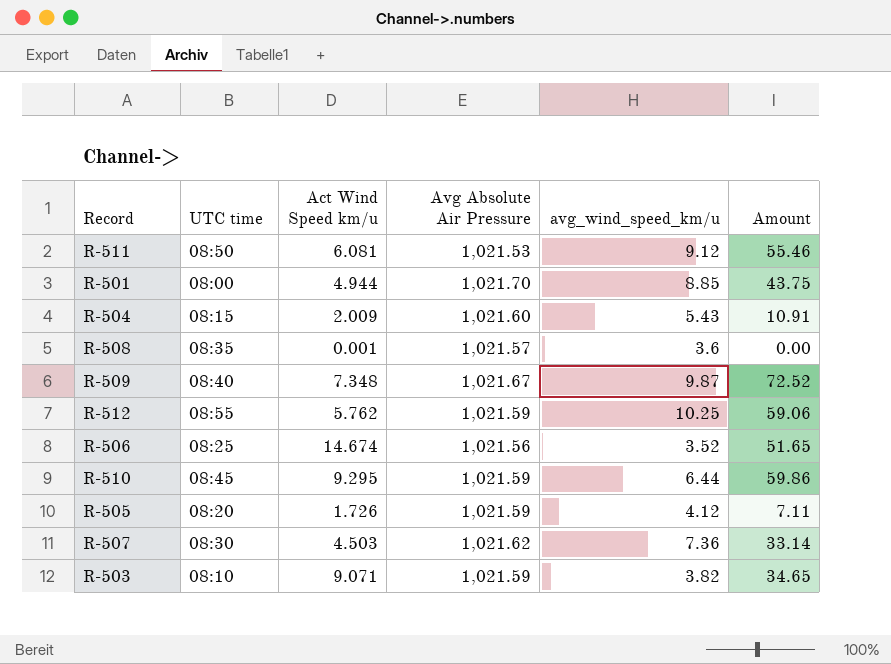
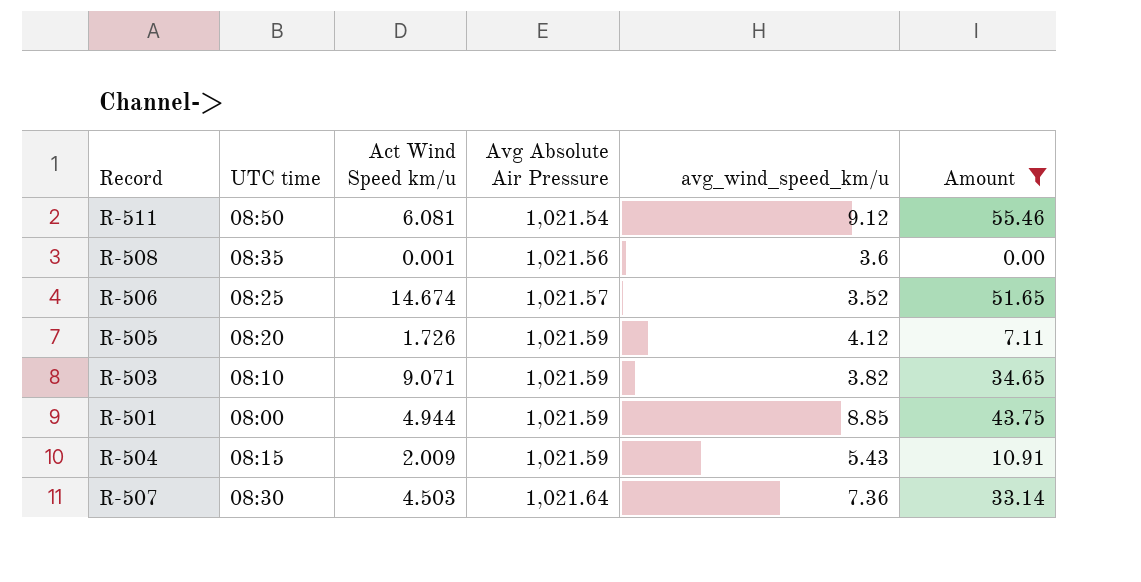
filter: none -> Amount <= 55.46
row order: none -> Avg Absolute Air Pressure ascending
R-511 | Avg Absolute Air Pressure: 1,021.53 -> 1,021.54
R-508 | Avg Absolute Air Pressure: 1,021.57 -> 1,021.56
R-506 | Avg Absolute Air Pressure: 1,021.56 -> 1,021.57
R-501 | Avg Absolute Air Pressure: 1,021.70 -> 1,021.59
R-504 | Avg Absolute Air Pressure: 1,021.60 -> 1,021.59
R-507 | Avg Absolute Air Pressure: 1,021.62 -> 1,021.64

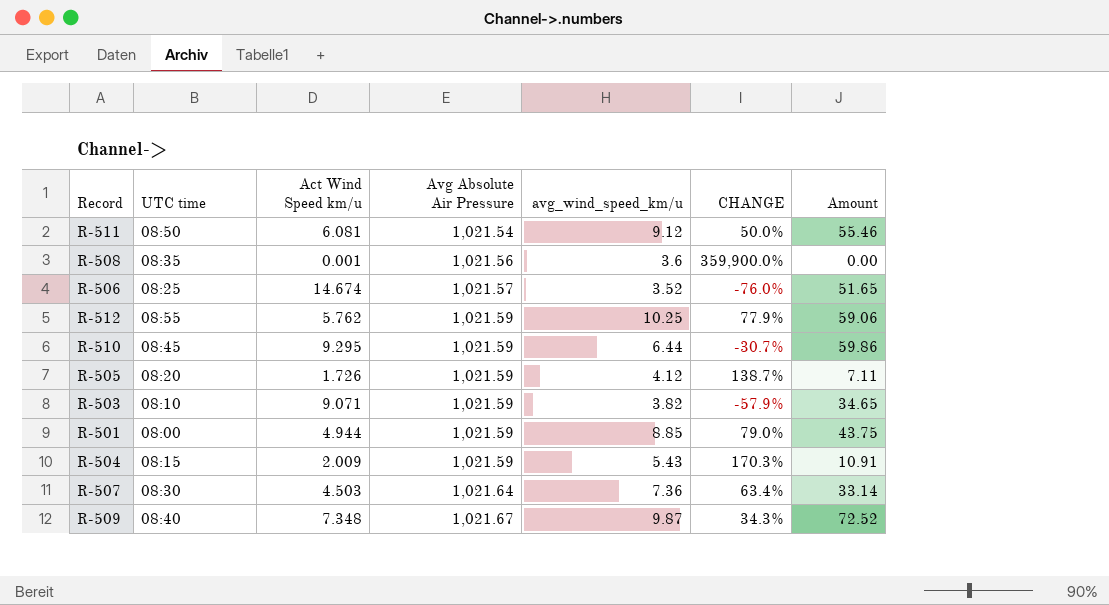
filter: Amount <= 55.46 -> none
column CHANGE | formula: none -> ([avg_wind_speed_km/u] - [Act Wind Speed km/u]) / [Act Wind Speed km/u]

